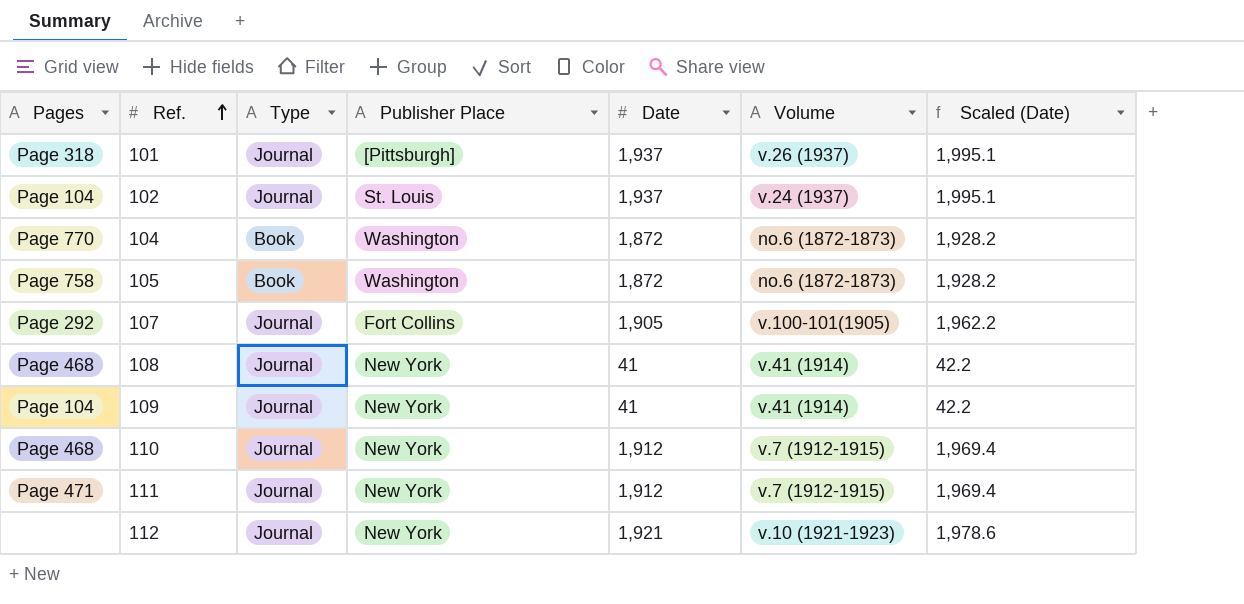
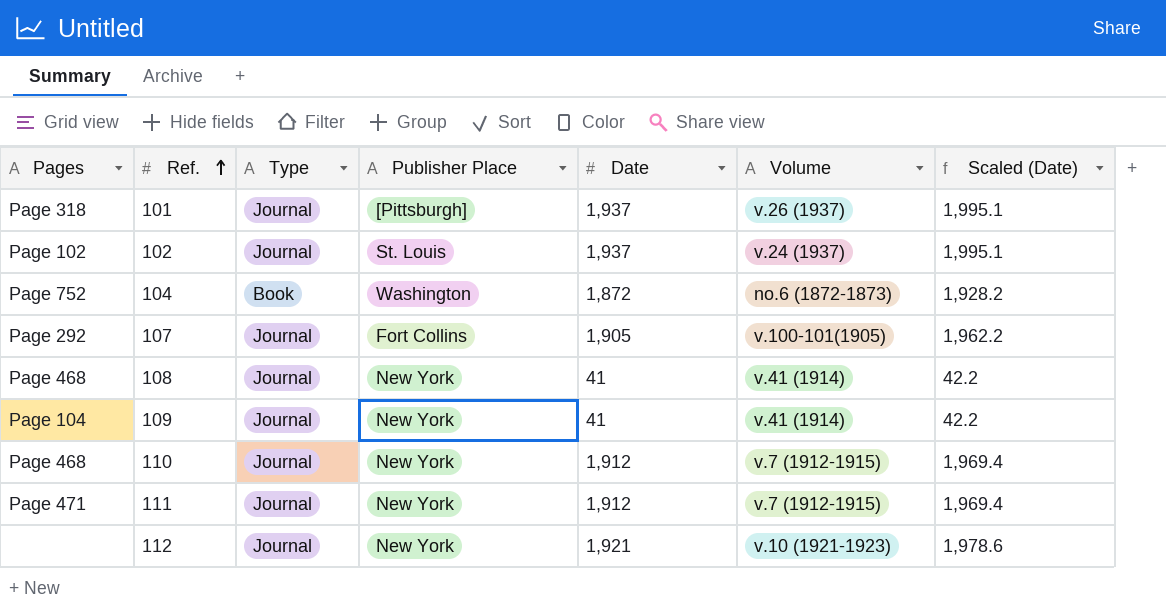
row 105: Page 758 | Book | Washington | 1,872 | no.6 (1872-1873) | 1,928.2 -> none
102 | Pages: Page 104 -> Page 102
104 | Pages: Page 770 -> Page 752

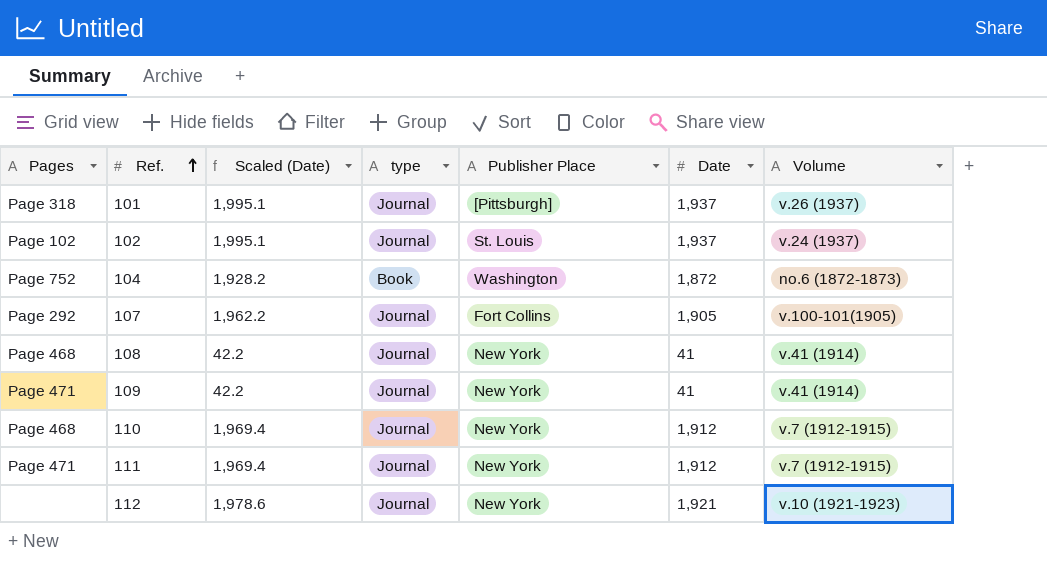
column Scaled (Date) | position: 7 -> 3
column name: Type -> type
109 | Pages: Page 104 -> Page 471

